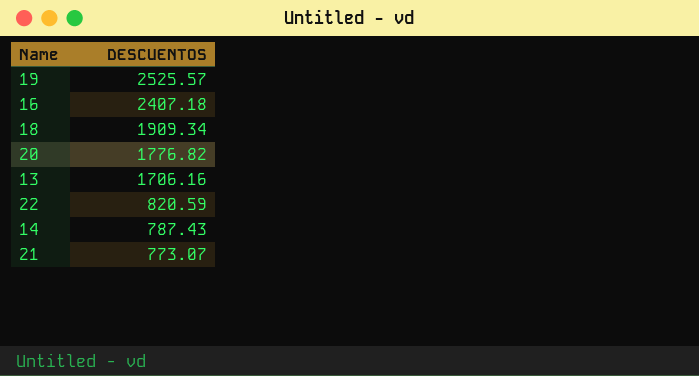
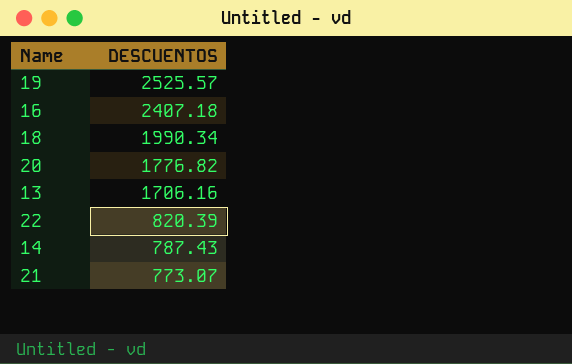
18 | DESCUENTOS: 1909.34 -> 1990.34
22 | DESCUENTOS: 820.59 -> 820.39

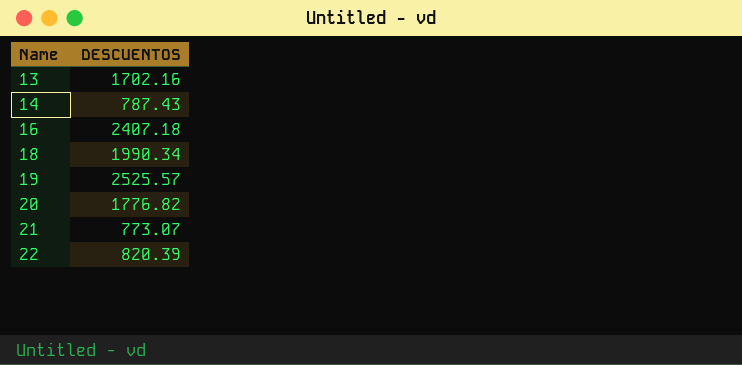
row order: DESCUENTOS descending -> Name ascending
13 | DESCUENTOS: 1706.16 -> 1702.16

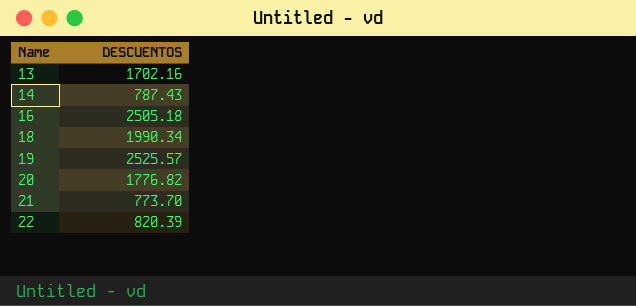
16 | DESCUENTOS: 2407.18 -> 2505.18
21 | DESCUENTOS: 773.07 -> 773.70

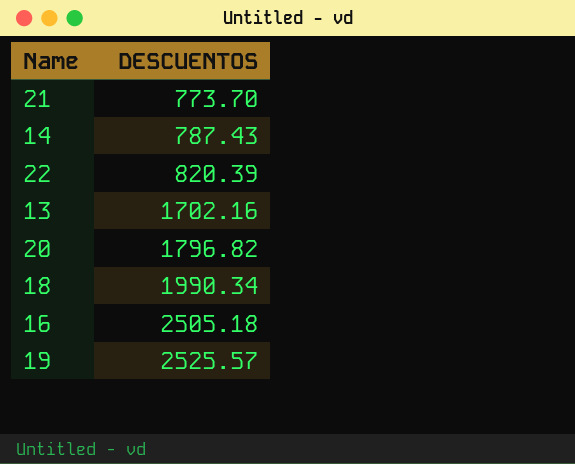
row order: Name ascending -> DESCUENTOS ascending
20 | DESCUENTOS: 1776.82 -> 1796.82

